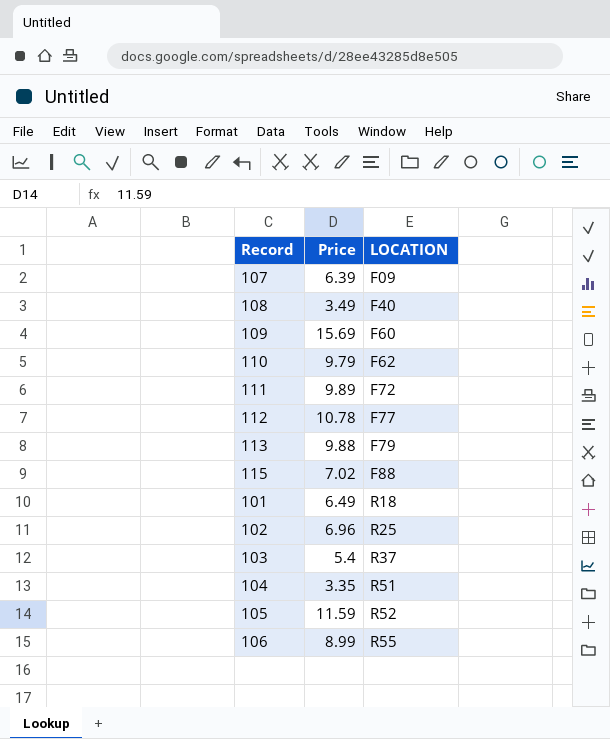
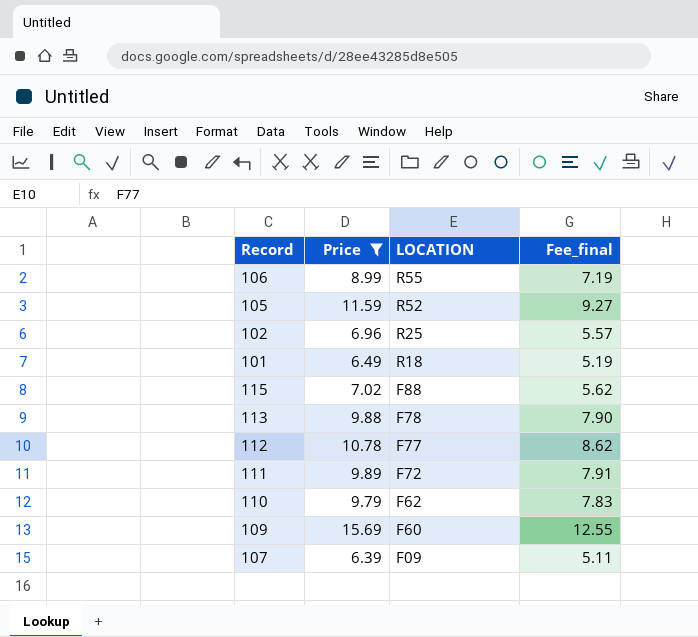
filter: none -> Price >= 6.39
row order: LOCATION ascending -> LOCATION descending
column Fee_final | formula: none -> [Price] * 0.8
113 | LOCATION: F79 -> F78

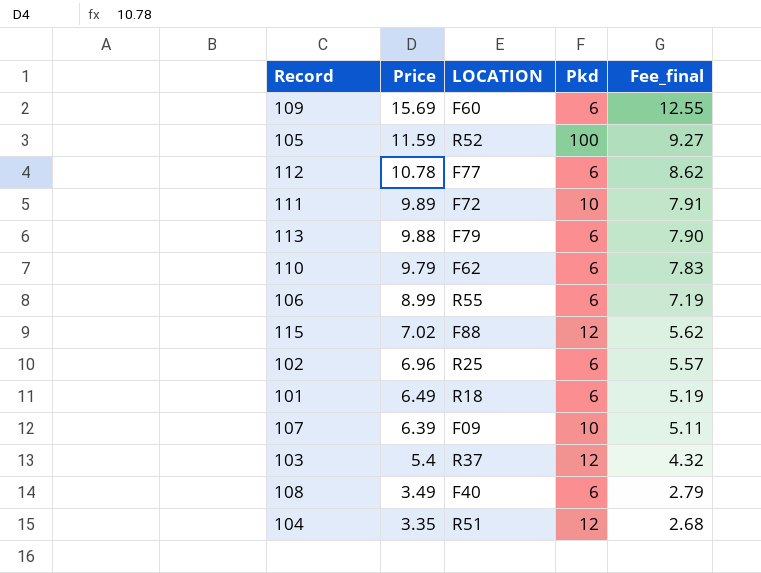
filter: Price >= 6.39 -> none
row order: LOCATION descending -> Price descending
column Pkd | position: none -> 4
113 | LOCATION: F78 -> F79

